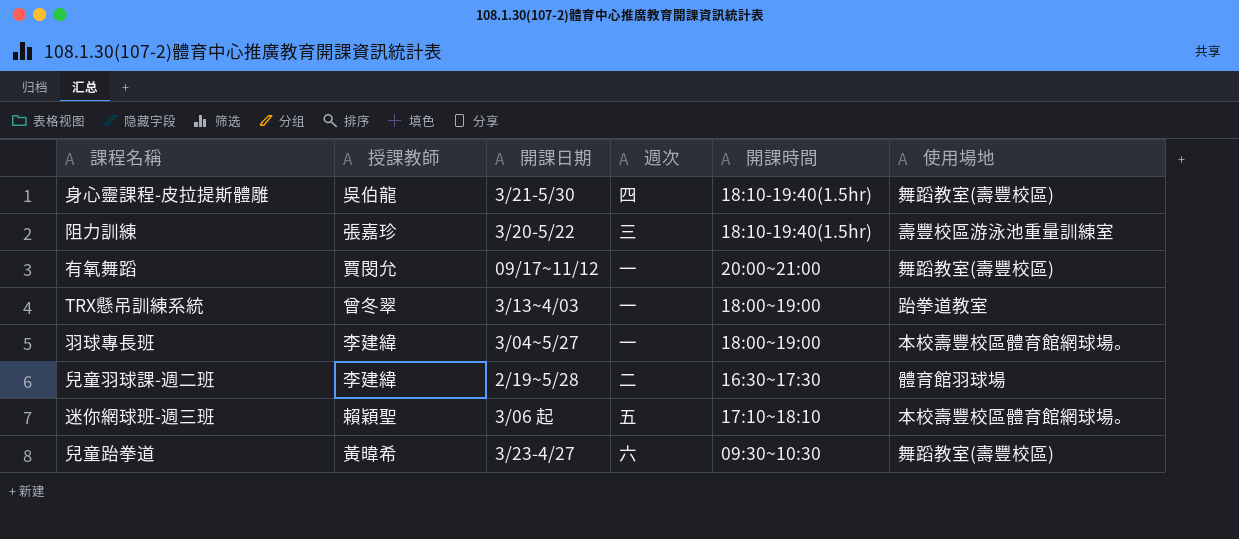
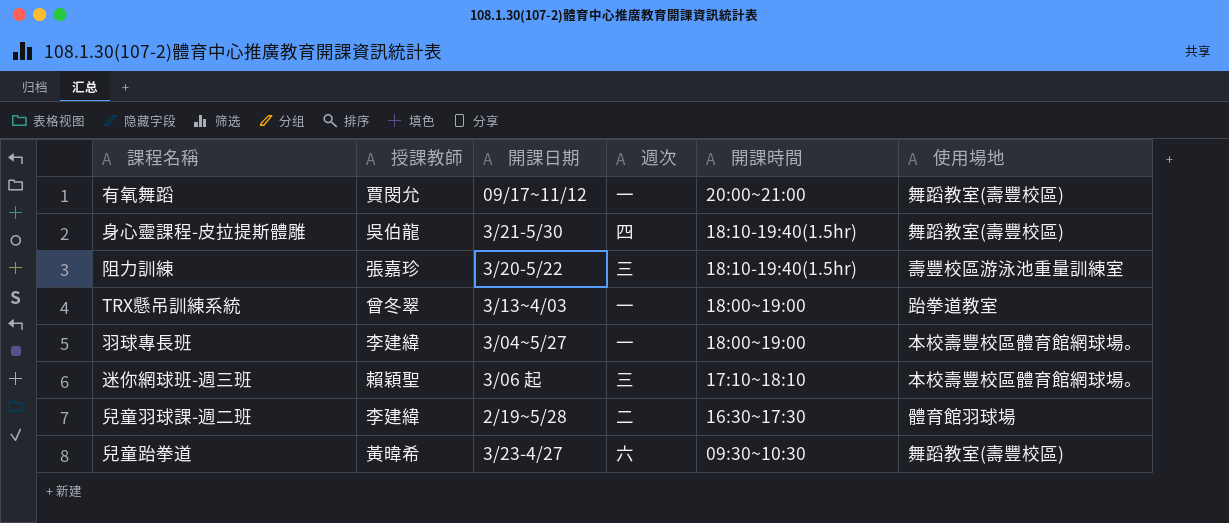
row order: none -> 開課時間 descending
迷你網球班-週三班 | 週次: 五 -> 三

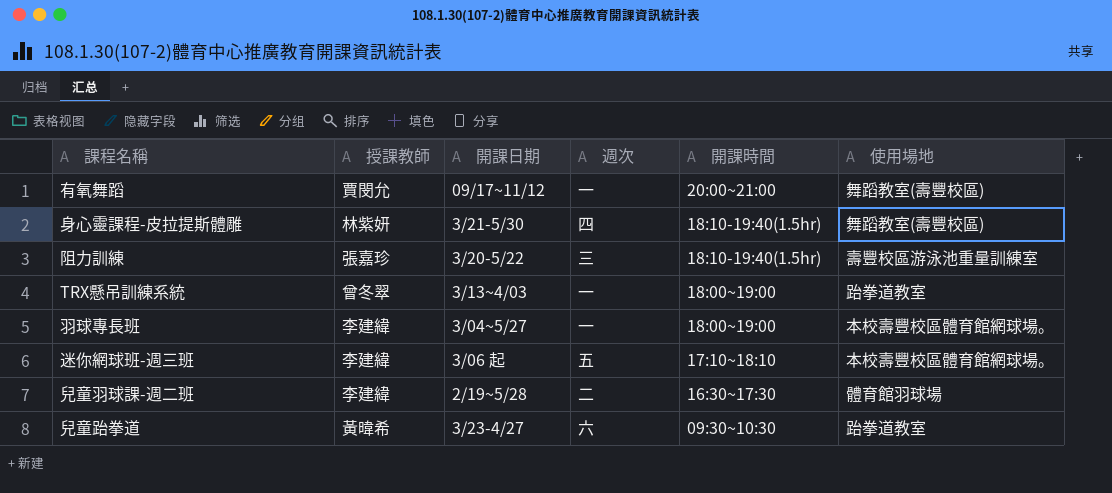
身心靈課程-皮拉提斯體雕 | 授課教師: 吳伯龍 -> 林紫妍
迷你網球班-週三班 | 授課教師: 賴穎聖 -> 李建緯
迷你網球班-週三班 | 週次: 三 -> 五
兒童跆拳道 | 使用場地: 舞蹈教室(壽豐校區) -> 跆拳道教室

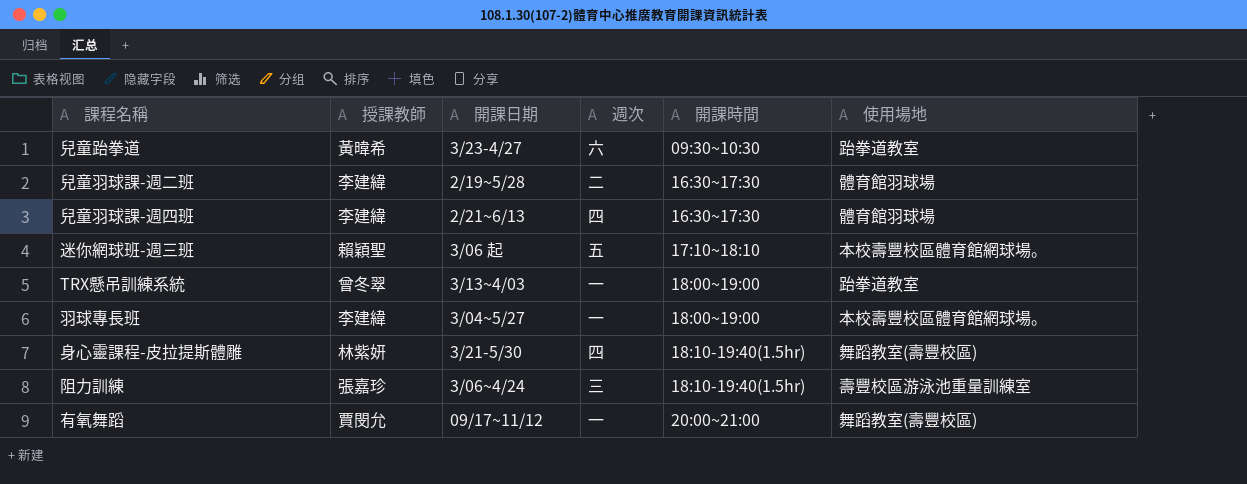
row order: 開課時間 descending -> 開課時間 ascending
row 兒童羽球課-週四班: none -> 李建緯 | 2/21~6/13 | 四 | 16:30~17:30 | 體育館羽球場
迷你網球班-週三班 | 授課教師: 李建緯 -> 賴穎聖
阻力訓練 | 開課日期: 3/20-5/22 -> 3/06~4/24

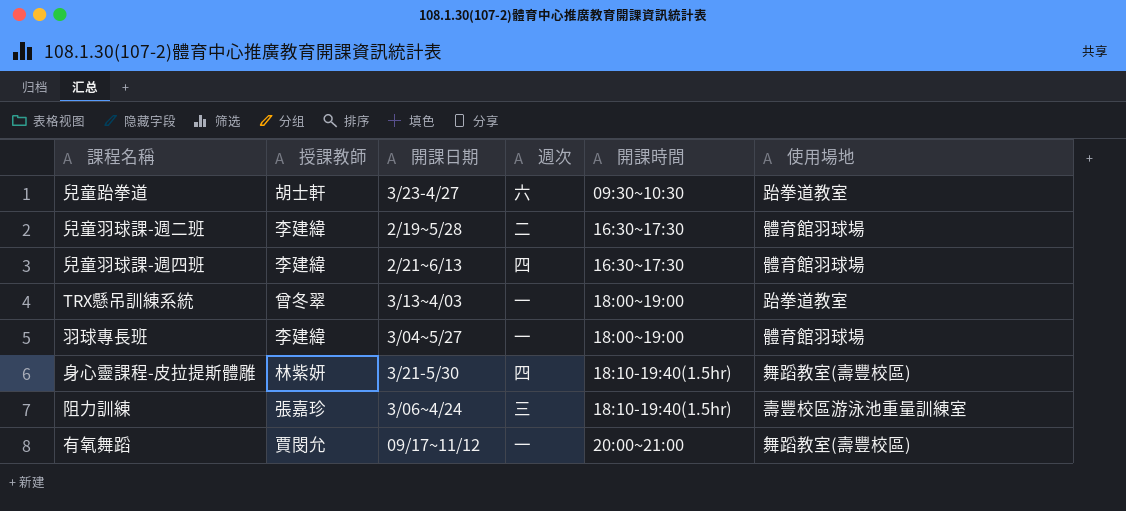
row 迷你網球班-週三班: 賴穎聖 | 3/06 起 | 五 | 17:10~18:10 | 本校壽豐校區體育館網球場。 -> none
兒童跆拳道 | 授課教師: 黃暐希 -> 胡士軒
羽球專長班 | 使用場地: 本校壽豐校區體育館網球場。 -> 體育館羽球場

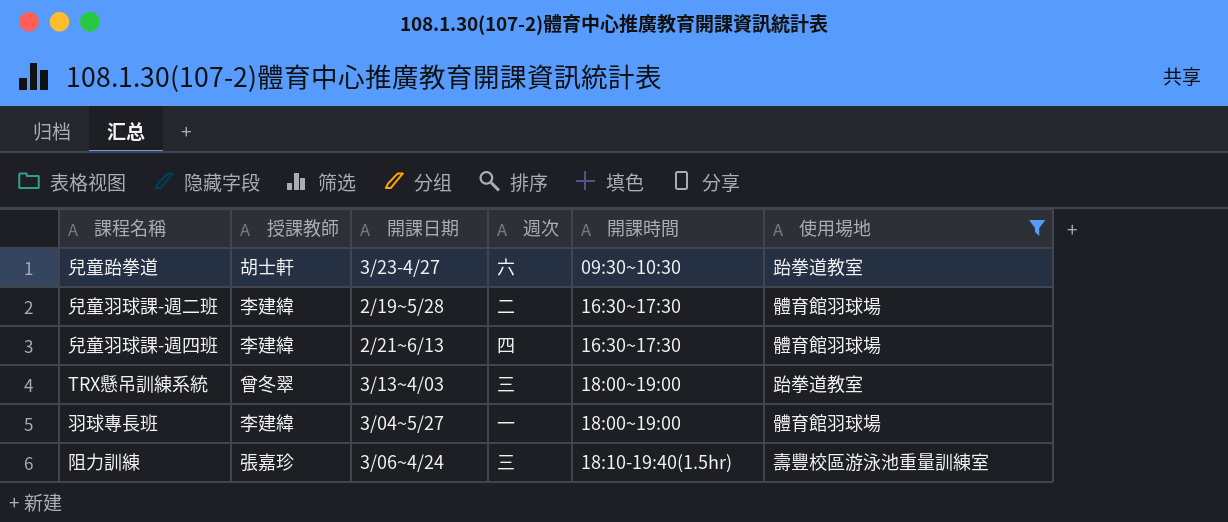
filter: none -> 使用場地 != 舞蹈教室(壽豐校區)
TRX懸吊訓練系統 | 週次: 一 -> 三

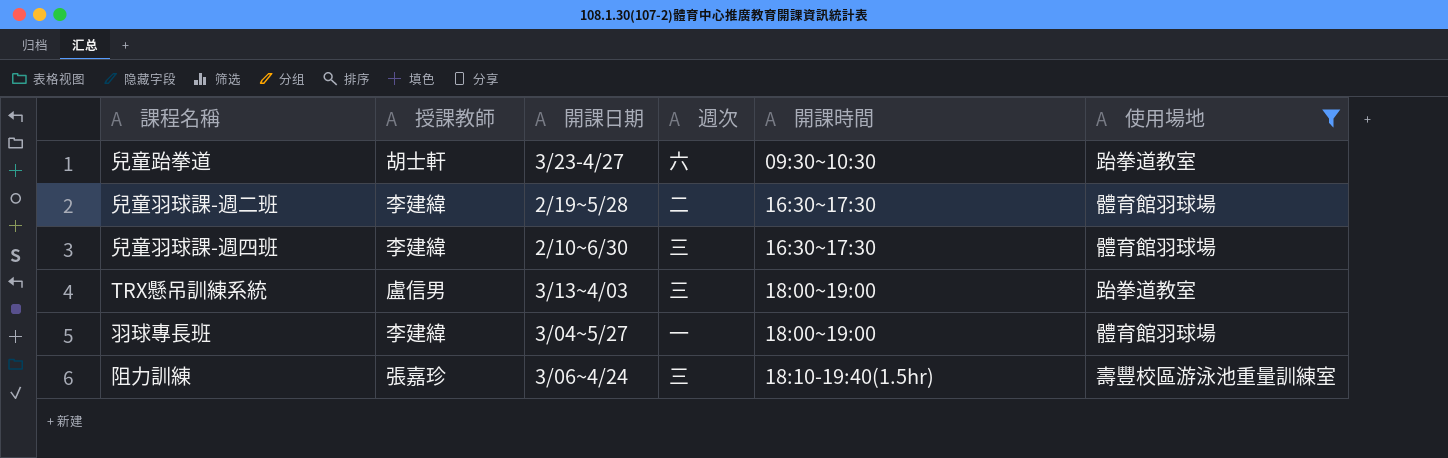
兒童羽球課-週四班 | 開課日期: 2/21~6/13 -> 2/10~6/30
兒童羽球課-週四班 | 週次: 四 -> 三
TRX懸吊訓練系統 | 授課教師: 曾冬翠 -> 盧信男

